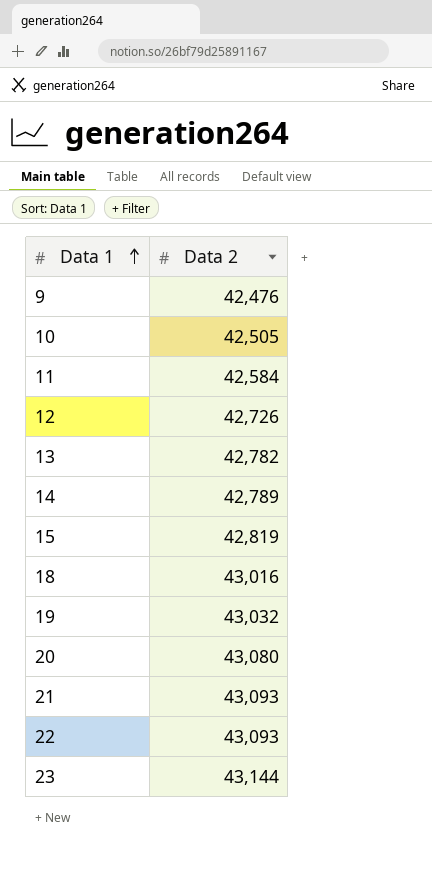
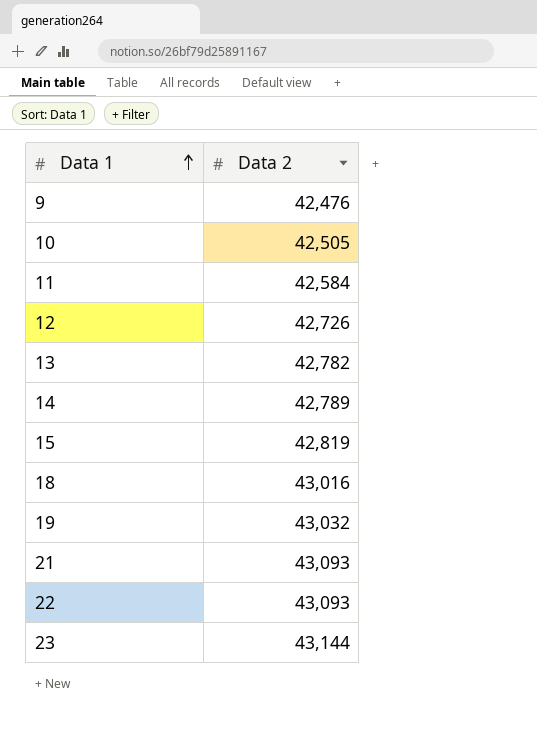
row 20: 43,080 -> none

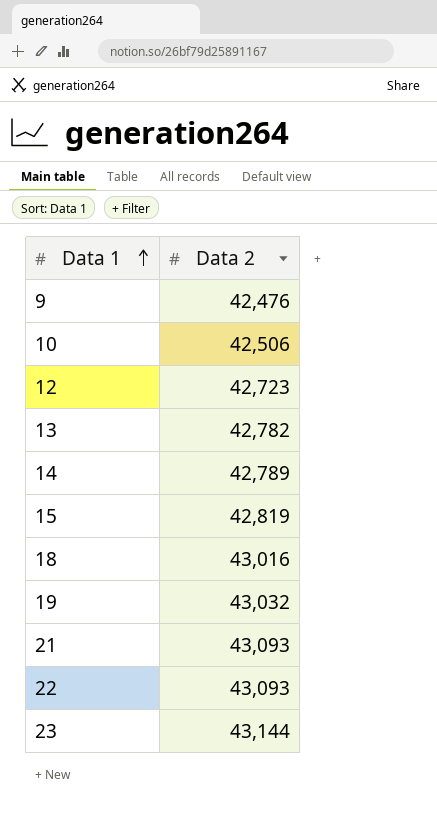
row 11: 42,584 -> none
10 | Data 2: 42,505 -> 42,506
12 | Data 2: 42,726 -> 42,723

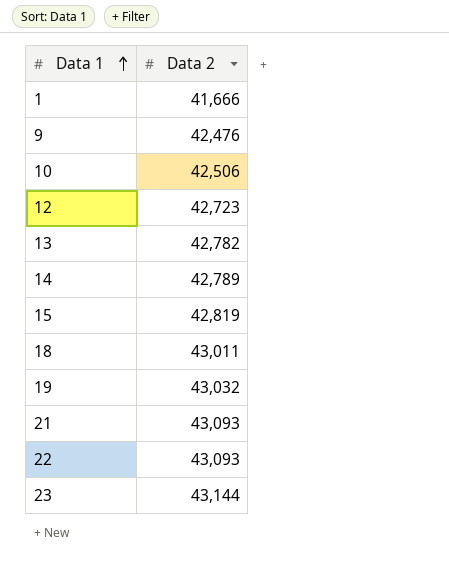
row 1: none -> 41,666
18 | Data 2: 43,016 -> 43,011

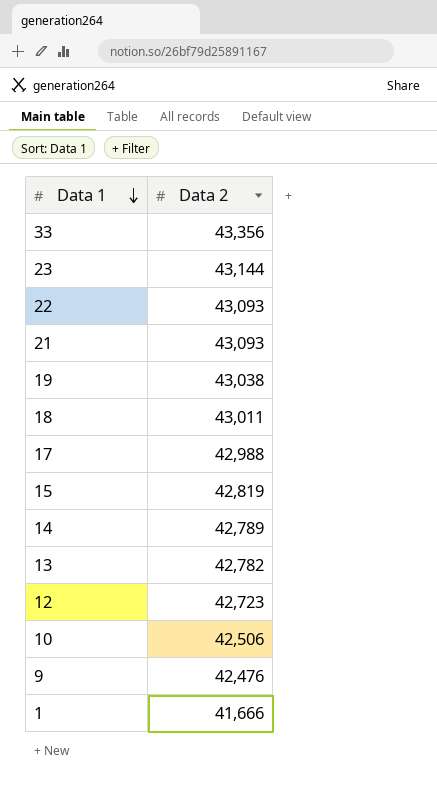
row order: Data 1 ascending -> Data 1 descending
row 33: none -> 43,356
19 | Data 2: 43,032 -> 43,038
row 17: none -> 42,988

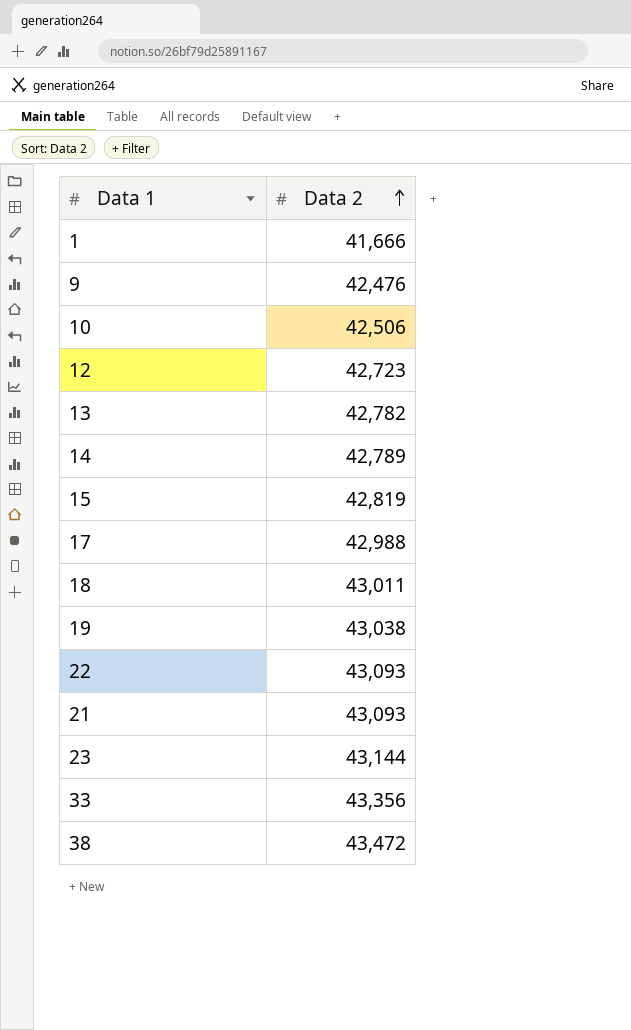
row order: Data 1 descending -> Data 2 ascending
row 38: none -> 43,472

